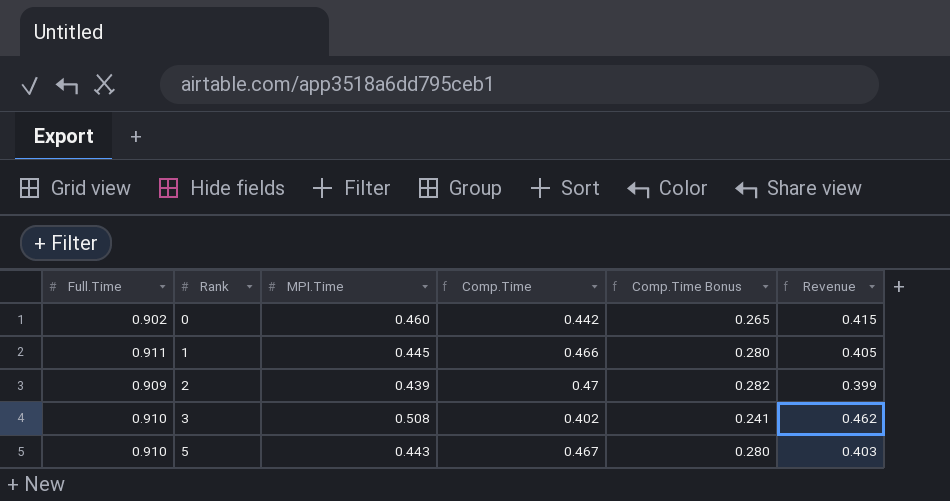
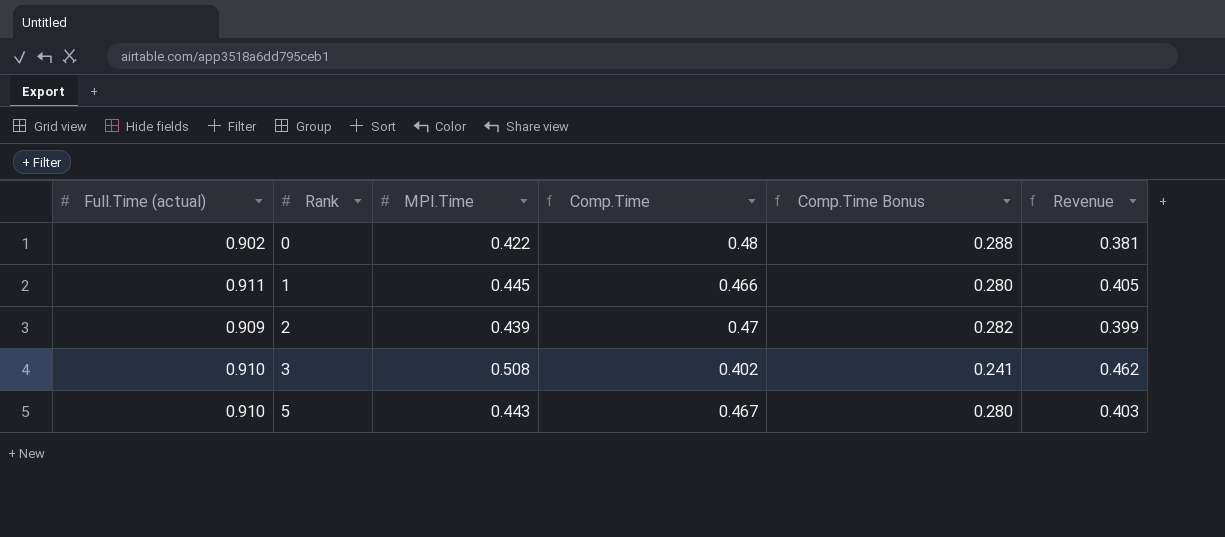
column name: Full.Time -> Full.Time (actual)
0 | MPI.Time: 0.460 -> 0.422
0 | Comp.Time: 0.442 -> 0.48
0 | Comp.Time Bonus: 0.265 -> 0.288
0 | Revenue: 0.415 -> 0.381

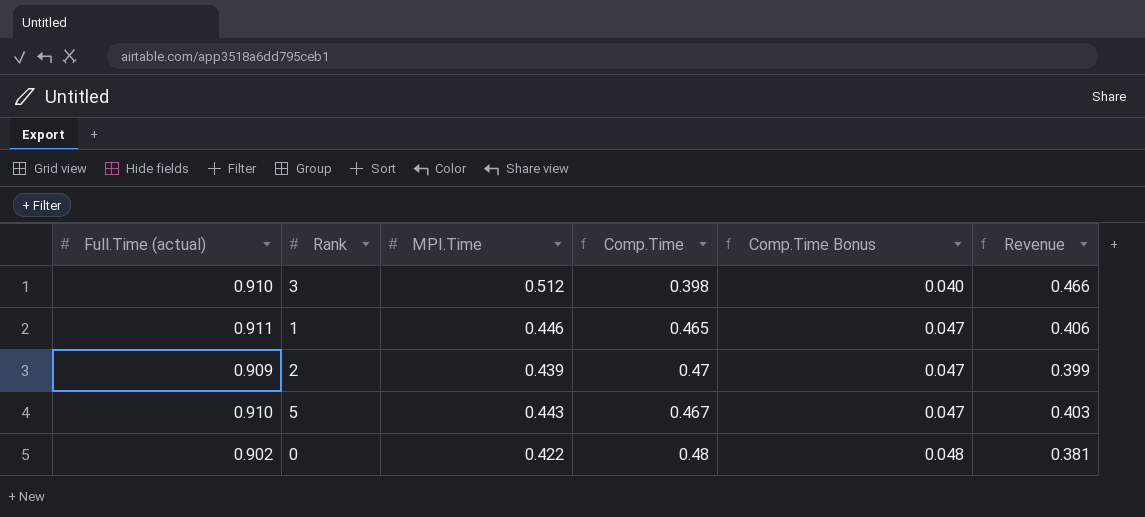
row order: Rank ascending -> Comp.Time Bonus ascending
column Comp.Time Bonus | formula: [Comp.Time] * 0.6 -> [Comp.Time] * 0.1
3 | MPI.Time: 0.508 -> 0.512
3 | Comp.Time: 0.402 -> 0.398
3 | Revenue: 0.462 -> 0.466
1 | MPI.Time: 0.445 -> 0.446
1 | Comp.Time: 0.466 -> 0.465
1 | Revenue: 0.405 -> 0.406

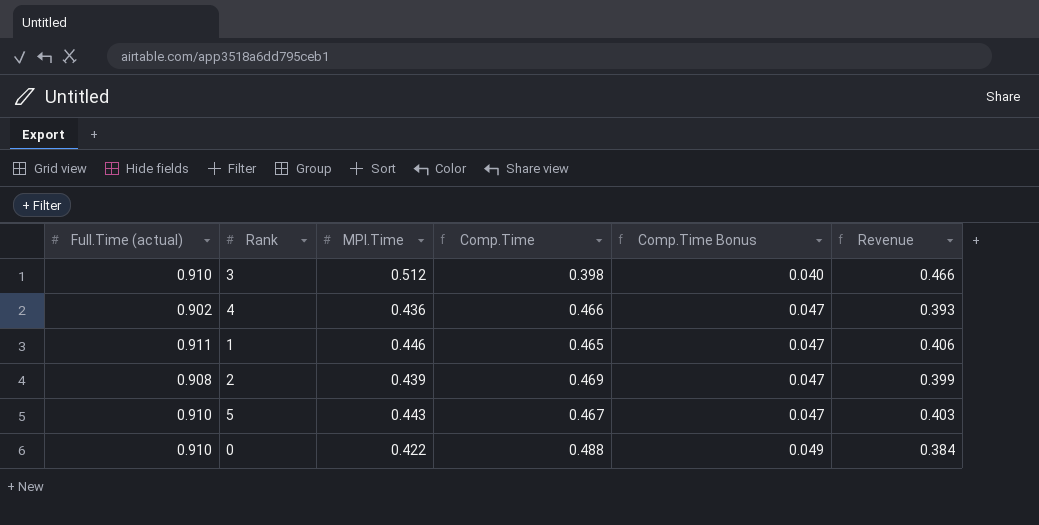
row 4: none -> 0.902 | 0.436 | 0.466 | 0.047 | 0.393
2 | Full.Time (actual): 0.909 -> 0.908
2 | Comp.Time: 0.47 -> 0.469
0 | Full.Time (actual): 0.902 -> 0.910
0 | Comp.Time: 0.48 -> 0.488
0 | Comp.Time Bonus: 0.048 -> 0.049
0 | Revenue: 0.381 -> 0.384

